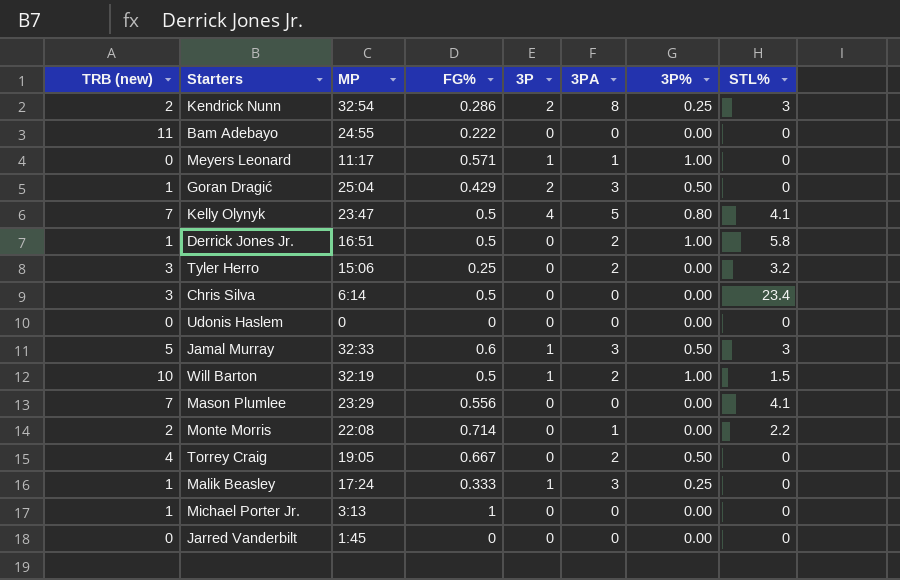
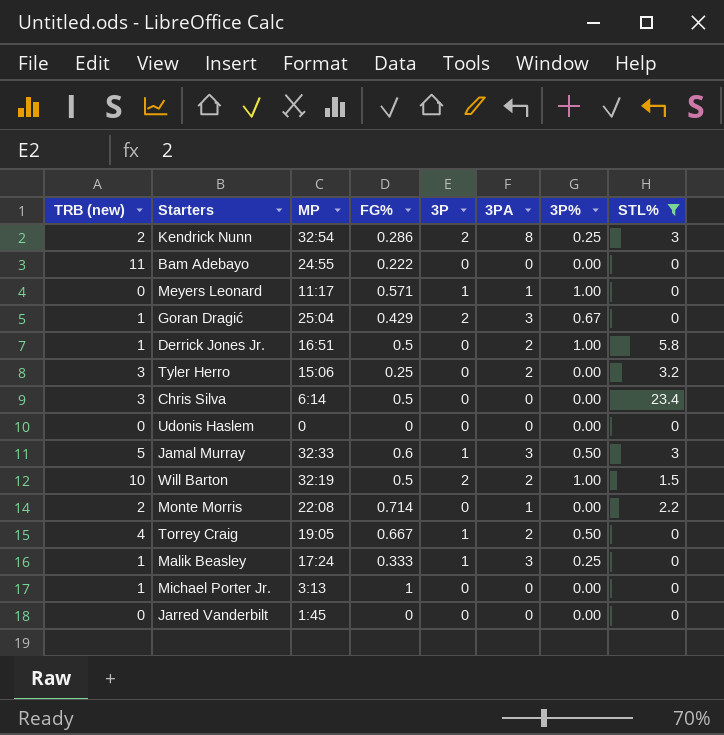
filter: none -> STL% != 4.1
Goran Dragić | 3P%: 0.50 -> 0.67
Will Barton | 3P: 1 -> 2
Torrey Craig | 3P: 0 -> 1

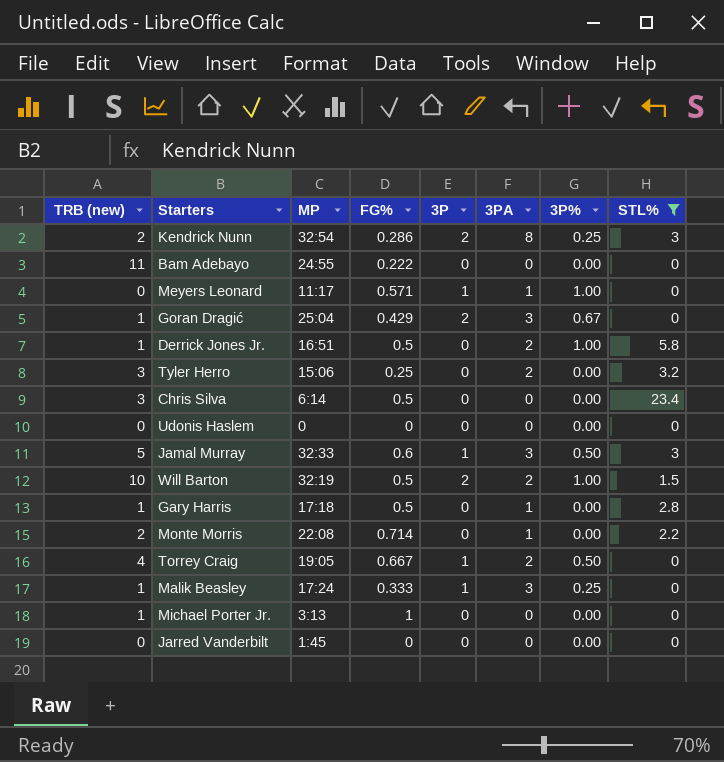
row Gary Harris: none -> 1 | 17:18 | 0.5 | 0 | 1 | 0.00 | 2.8

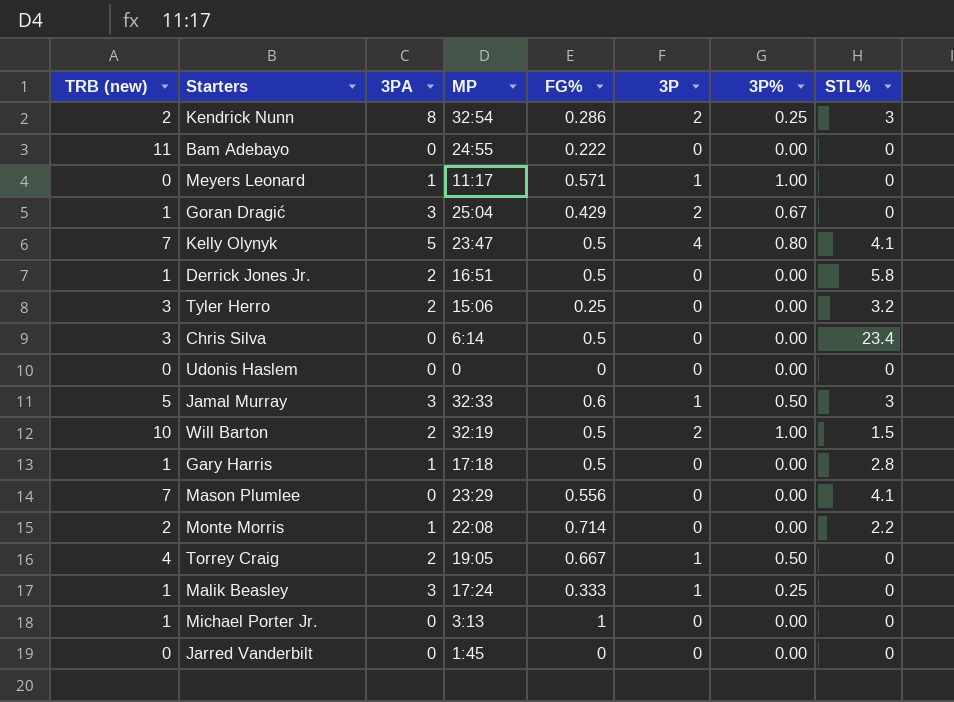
filter: STL% != 4.1 -> none
column 3PA | position: 6 -> 3
Derrick Jones Jr. | 3P%: 1.00 -> 0.00

